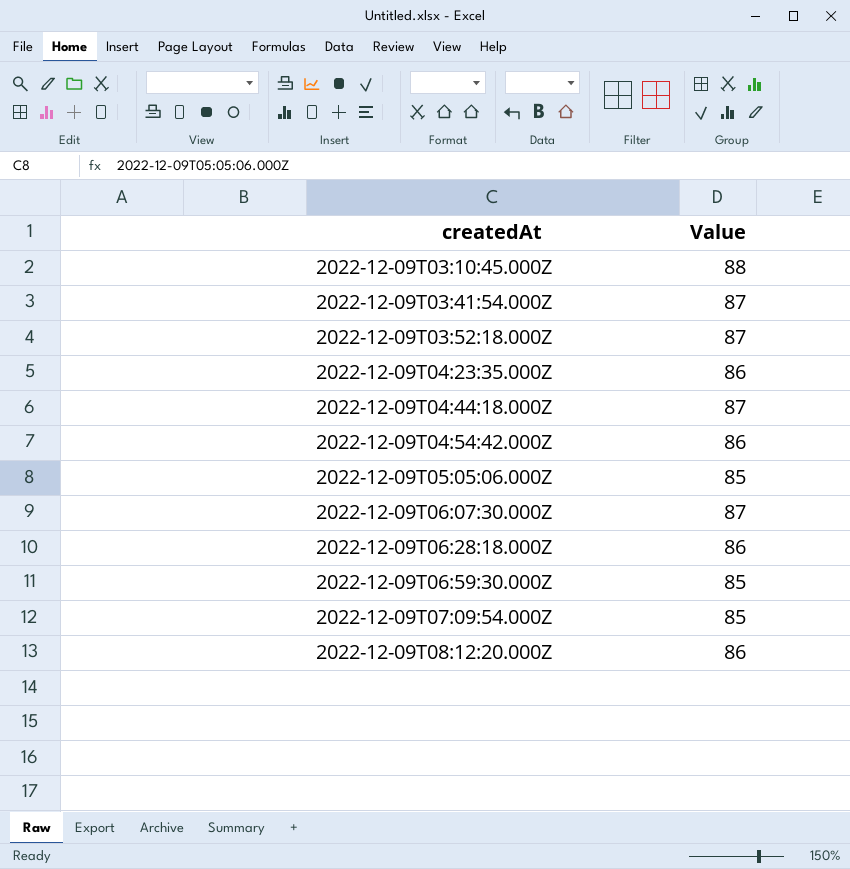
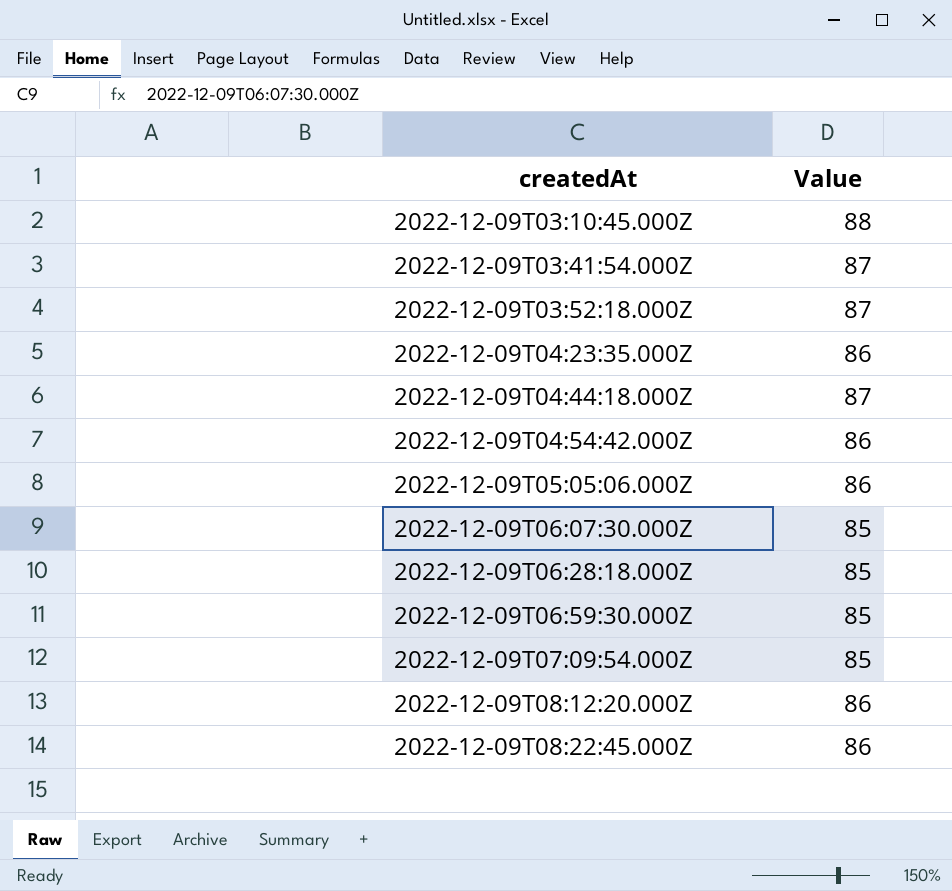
2022-12-09T05:05:06.000Z | Value: 85 -> 86
2022-12-09T06:07:30.000Z | Value: 87 -> 85
2022-12-09T06:28:18.000Z | Value: 86 -> 85
row 2022-12-09T08:22:45.000Z: none -> 86

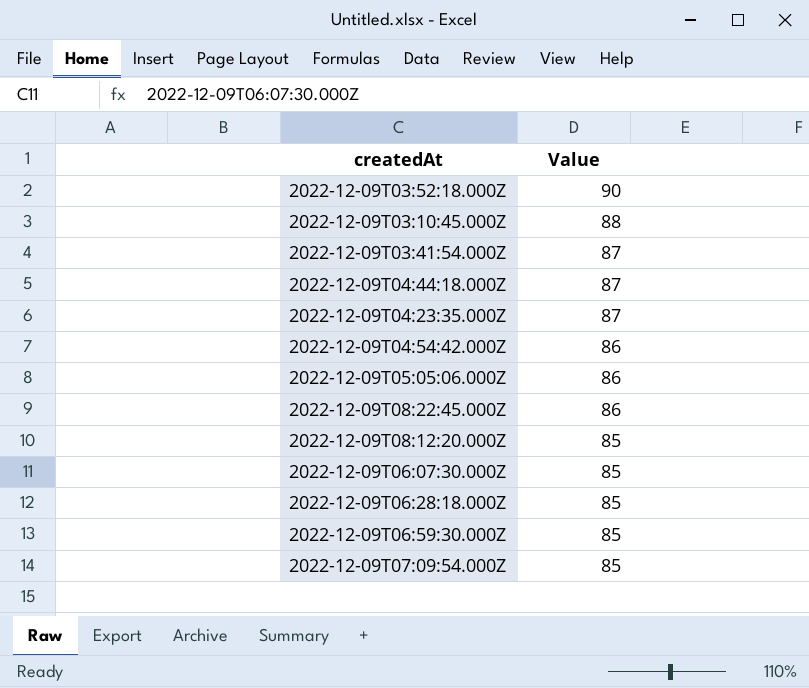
row order: createdAt ascending -> Value descending
2022-12-09T03:52:18.000Z | Value: 87 -> 90
2022-12-09T04:23:35.000Z | Value: 86 -> 87
2022-12-09T08:12:20.000Z | Value: 86 -> 85

